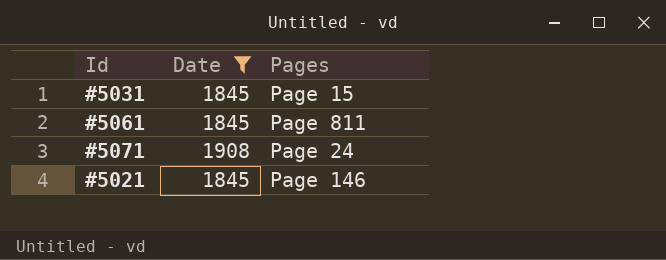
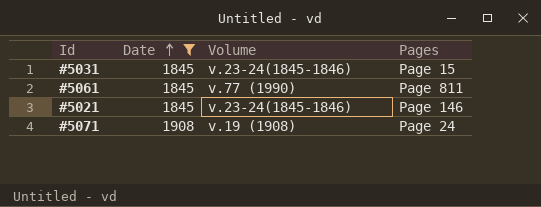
row order: none -> Date ascending
column Volume | position: none -> 3

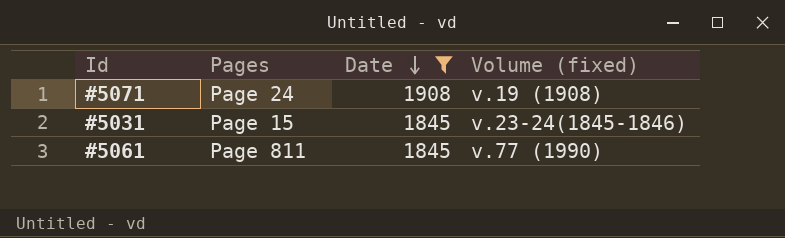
row order: Date ascending -> Date descending
column Pages | position: 4 -> 2
column name: Volume -> Volume (fixed)
row #5021: 1845 | v.23-24(1845-1846) | Page 146 -> none

